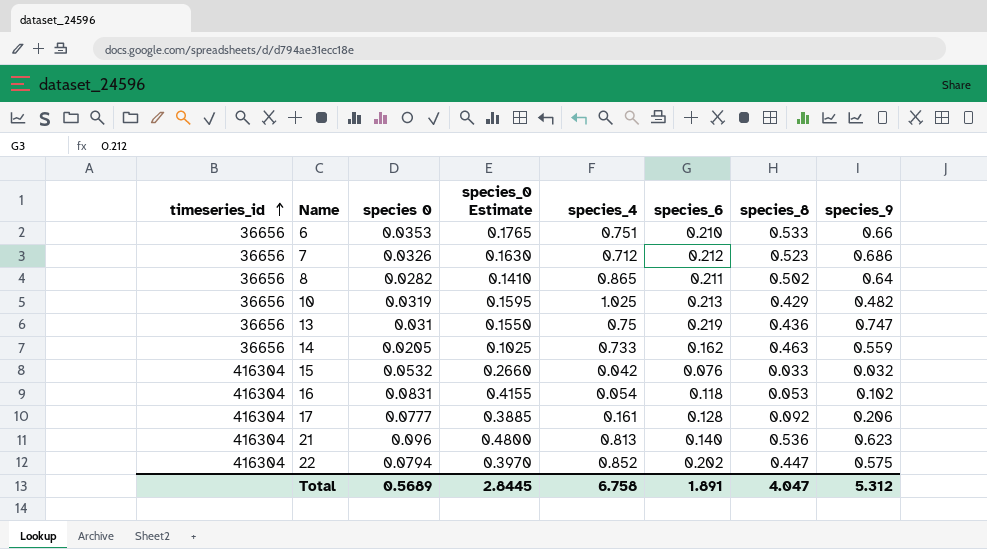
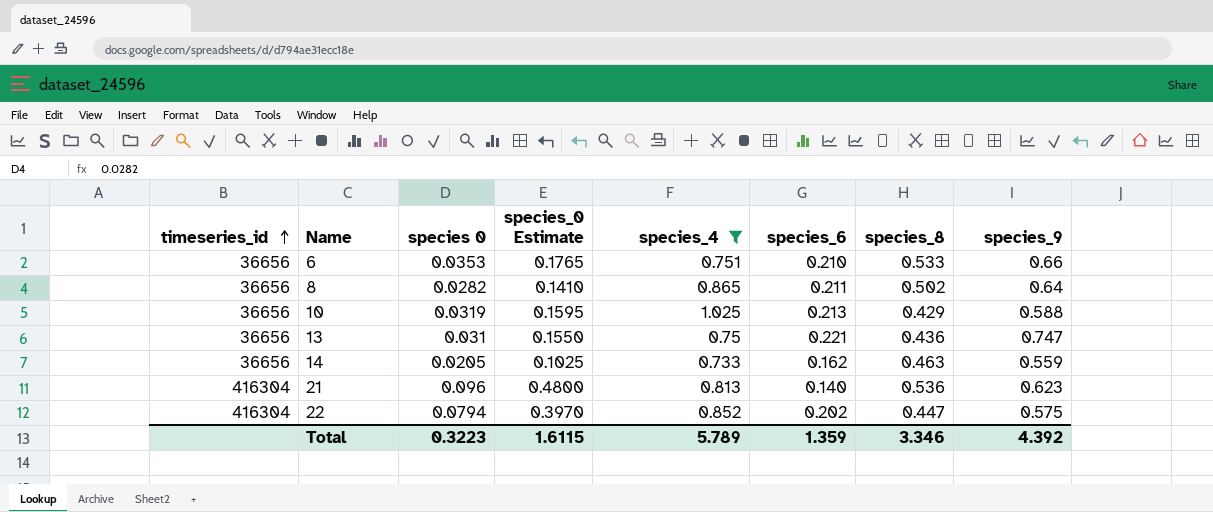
filter: none -> species_4 >= 0.733
10 | species_9: 0.482 -> 0.588
13 | species_6: 0.219 -> 0.221
Total | species 0: 0.5689 -> 0.3223
Total | species_0 Estimate: 2.8445 -> 1.6115
Total | species_4: 6.758 -> 5.789
Total | species_6: 1.891 -> 1.359
Total | species_8: 4.047 -> 3.346
Total | species_9: 5.312 -> 4.392

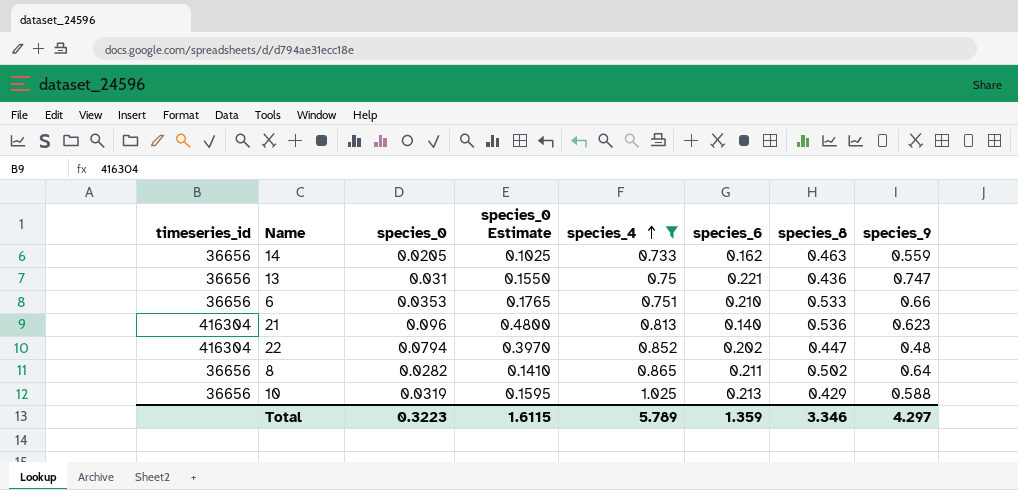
row order: timeseries_id ascending -> species_4 ascending
column name: species 0 -> species_0
22 | species_9: 0.575 -> 0.48
Total | species_9: 4.392 -> 4.297

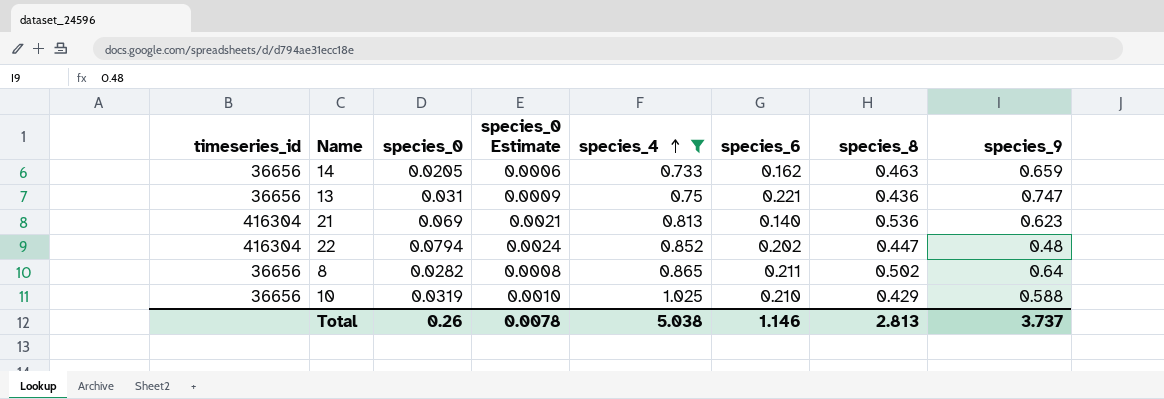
column species_0 Estimate | formula: [species_0] * 5 -> [species_0] * 0.03
row 6: 36656 | 0.0353 | 0.1765 | 0.751 | 0.210 | 0.533 | 0.66 -> none
14 | species_9: 0.559 -> 0.659
21 | species_0: 0.096 -> 0.069
10 | species_6: 0.213 -> 0.210
Total | species_0: 0.3223 -> 0.26
Total | species_0 Estimate: 1.6115 -> 0.0078
Total | species_4: 5.789 -> 5.038
Total | species_6: 1.359 -> 1.146
Total | species_8: 3.346 -> 2.813
Total | species_9: 4.297 -> 3.737

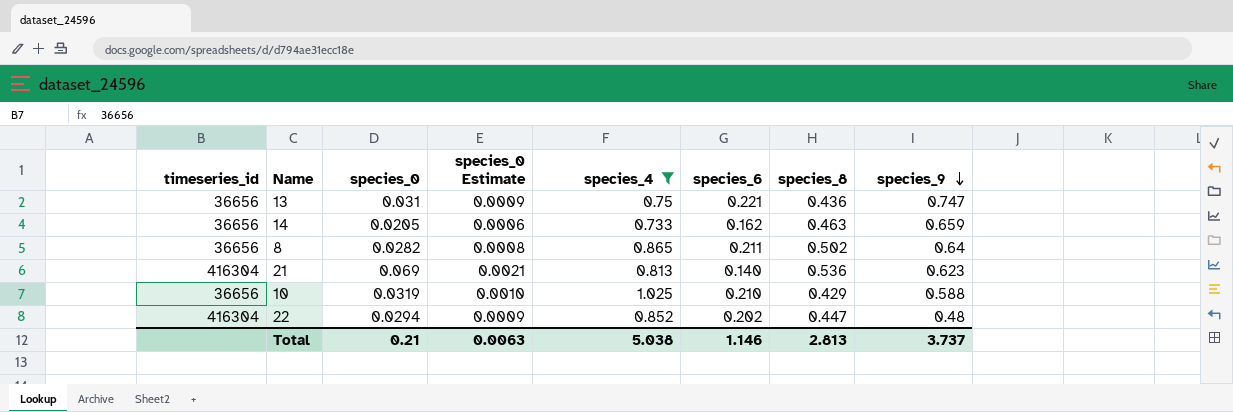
row order: species_4 ascending -> species_9 descending
22 | species_0: 0.0794 -> 0.0294
22 | species_0 Estimate: 0.0024 -> 0.0009
Total | species_0: 0.26 -> 0.21
Total | species_0 Estimate: 0.0078 -> 0.0063

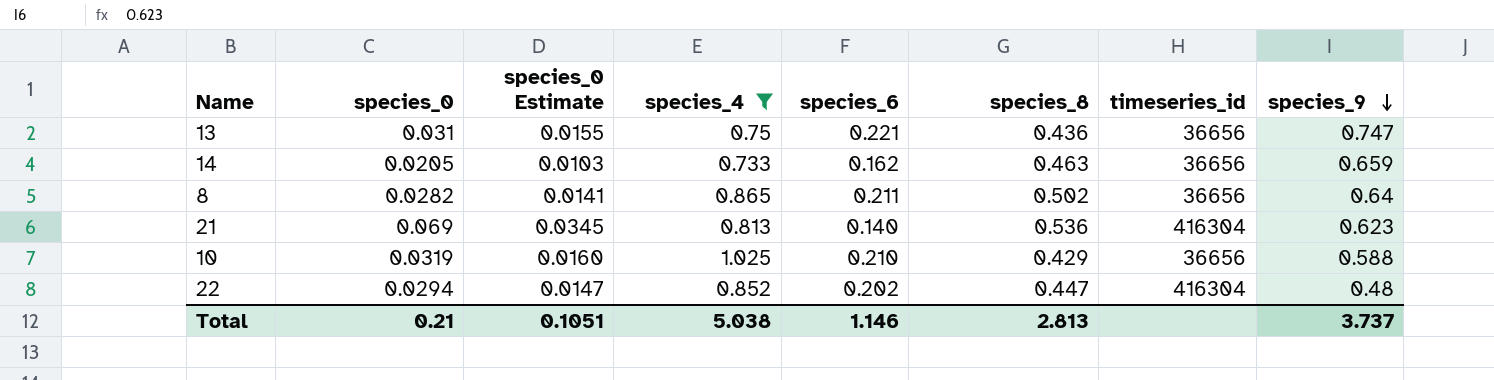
column species_0 Estimate | formula: [species_0] * 0.03 -> [species_0] * 0.5
column timeseries_id | position: 1 -> 7
Total | species_0 Estimate: 0.0063 -> 0.1051

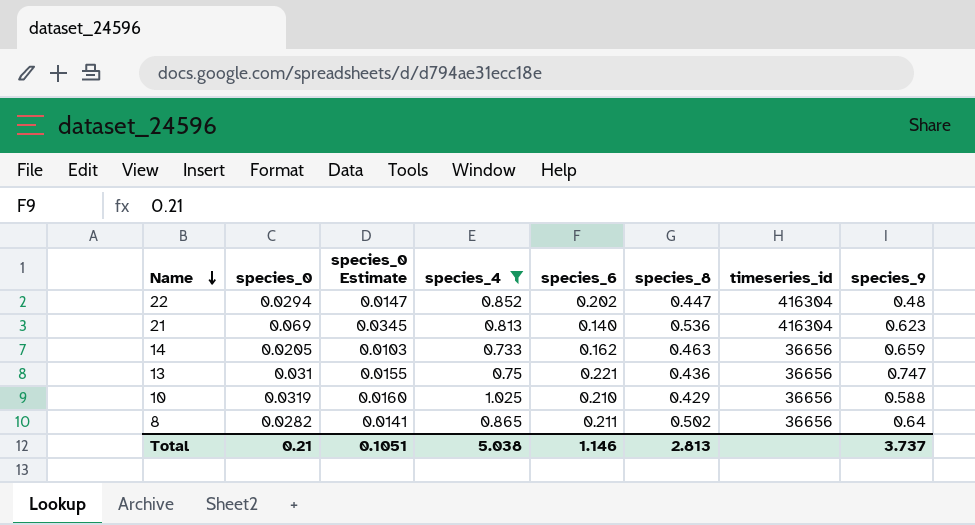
row order: species_9 descending -> Name descending

